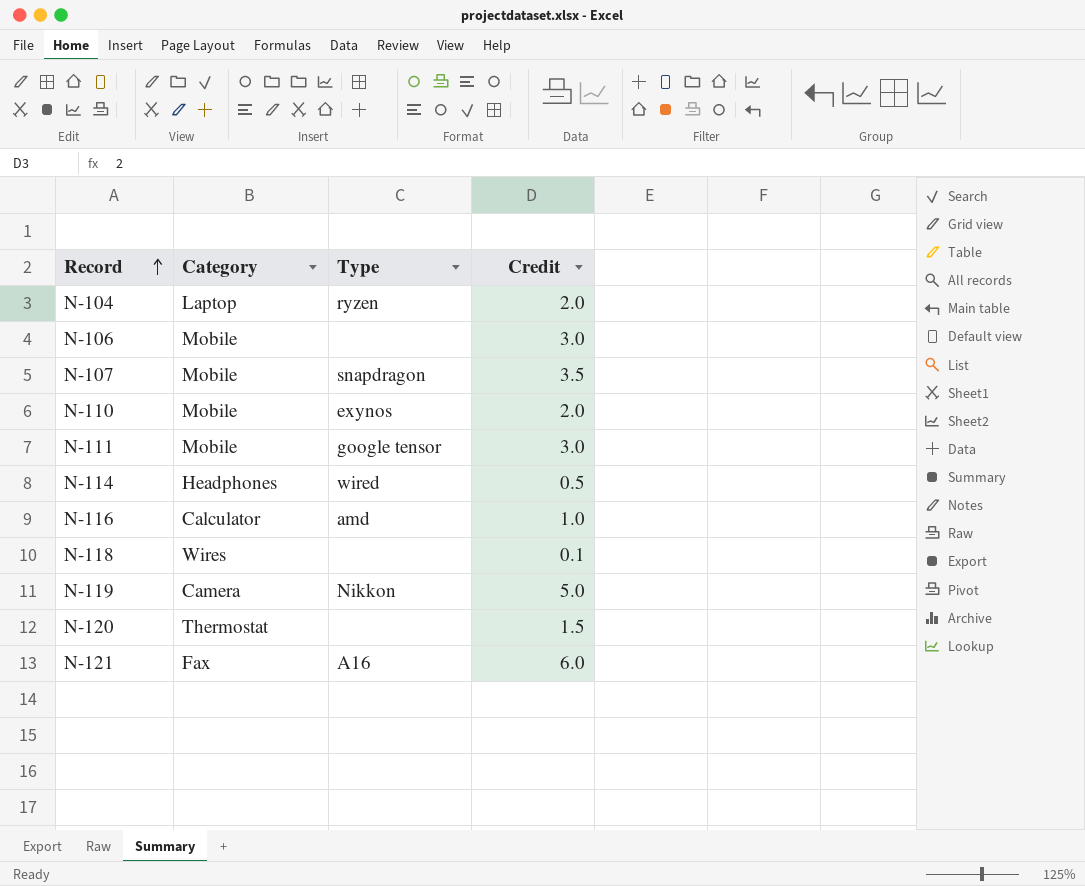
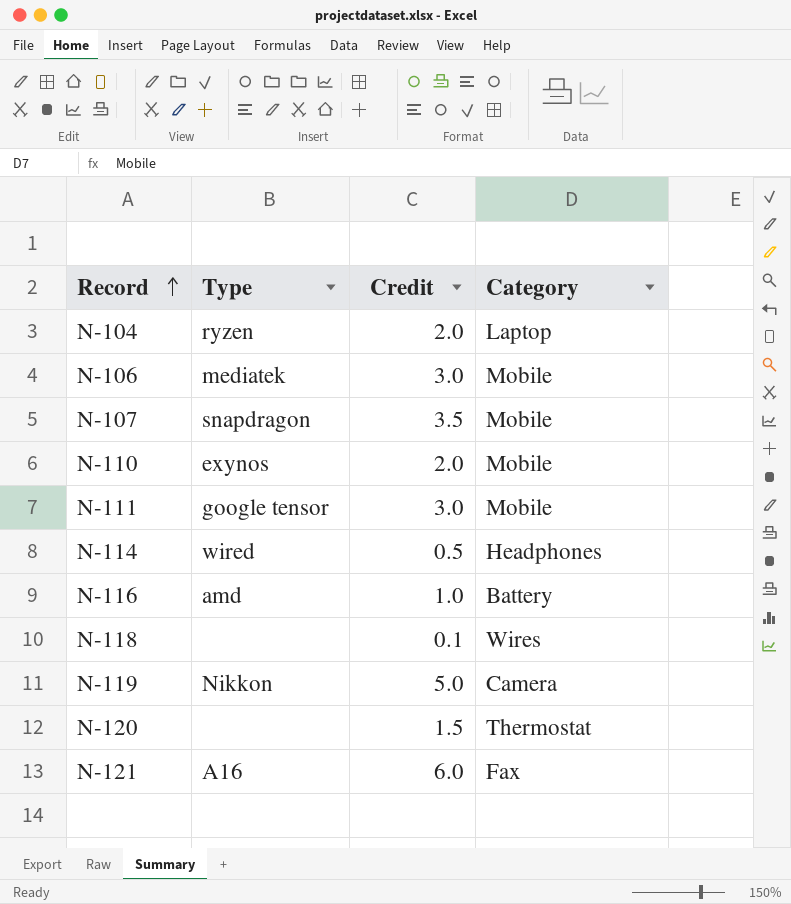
column Category | position: 2 -> 4
N-106 | Type: none -> mediatek
N-116 | Category: Calculator -> Battery

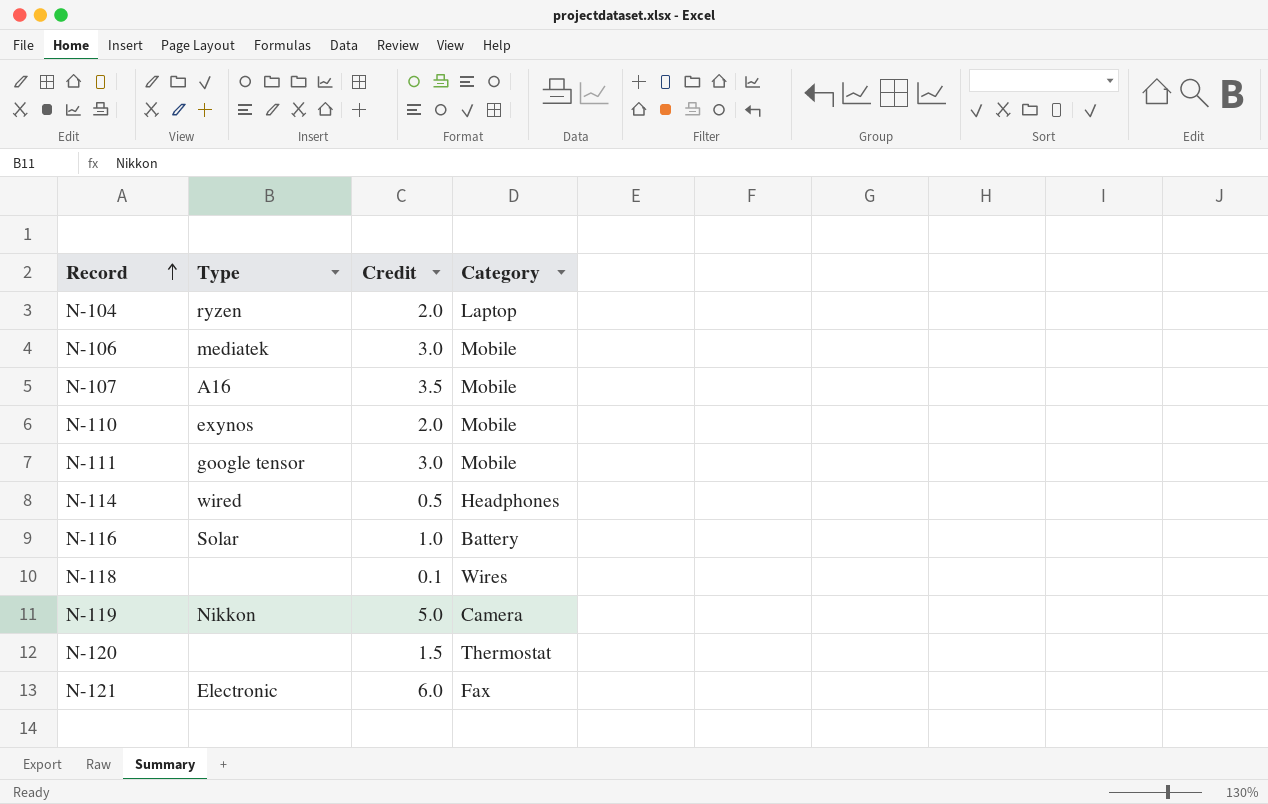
N-107 | Type: snapdragon -> A16
N-116 | Type: amd -> Solar
N-121 | Type: A16 -> Electronic

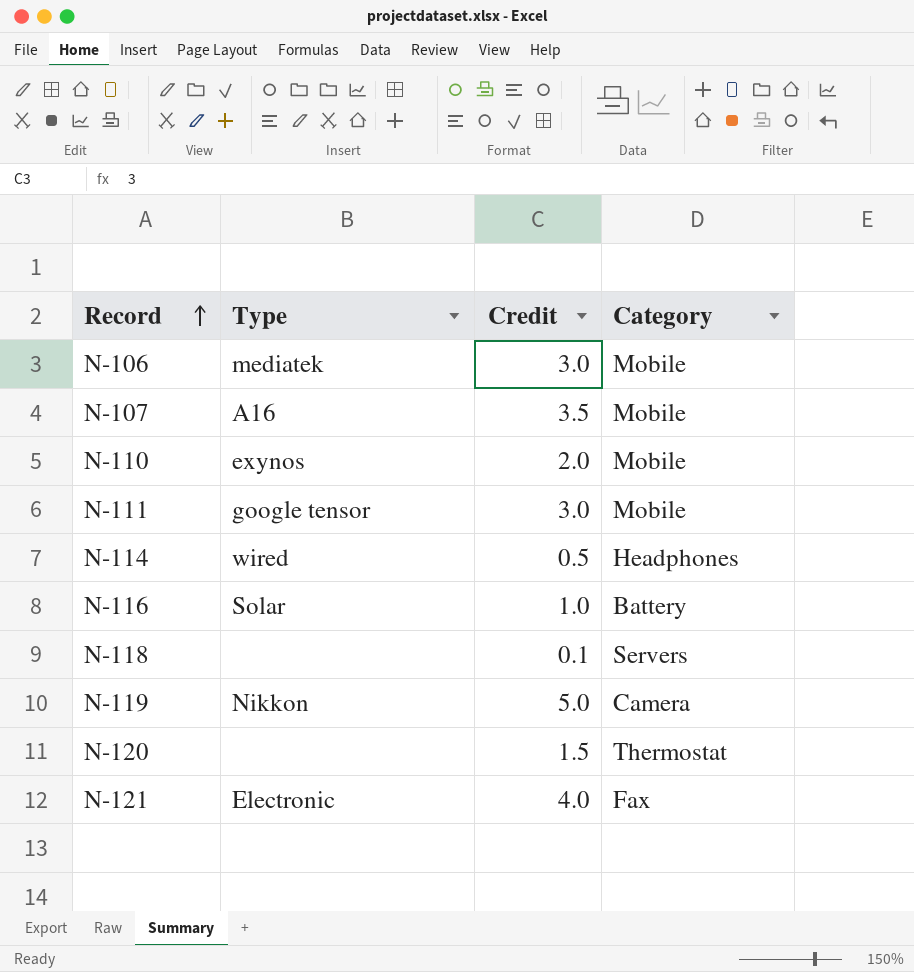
row N-104: ryzen | 2.0 | Laptop -> none
N-118 | Category: Wires -> Servers
N-121 | Credit: 6.0 -> 4.0

